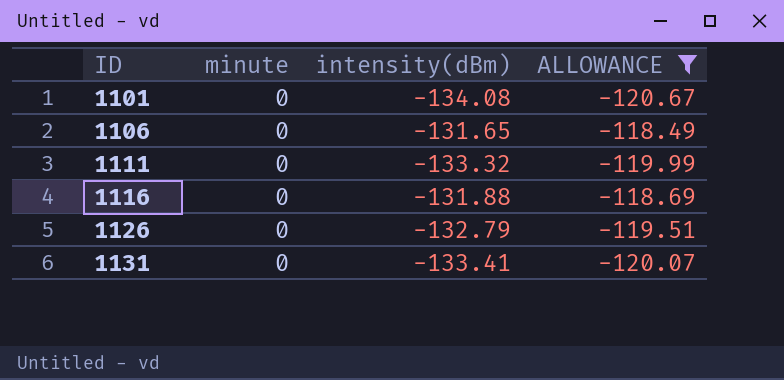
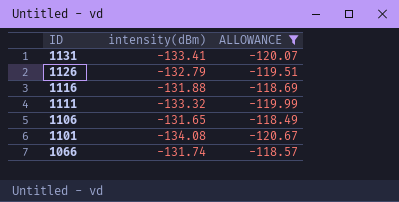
row order: ID ascending -> ID descending
column minute | position: 2 -> none
row 1066: none -> -131.74 | -118.57

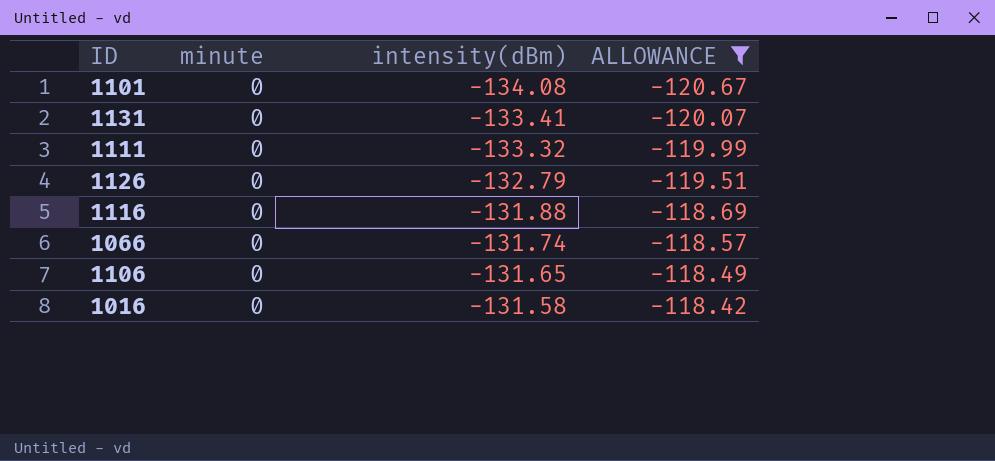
row order: ID descending -> intensity(dBm) ascending
column minute | position: none -> 2
row 1016: none -> 0 | -131.58 | -118.42

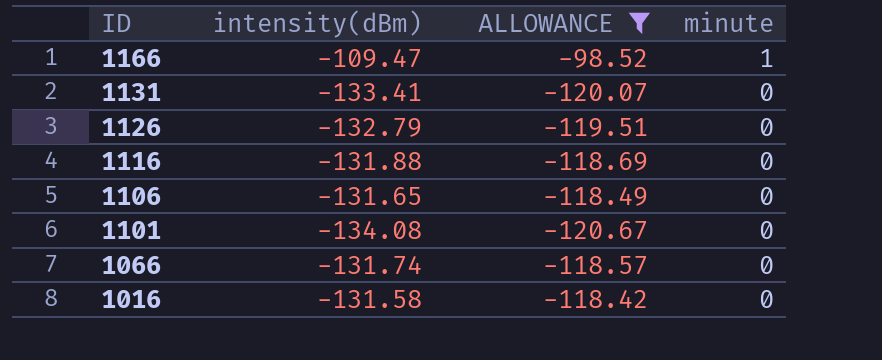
row order: intensity(dBm) ascending -> ID descending
column minute | position: 2 -> 4
row 1111: 0 | -133.32 | -119.99 -> none
row 1166: none -> -109.47 | -98.52 | 1

